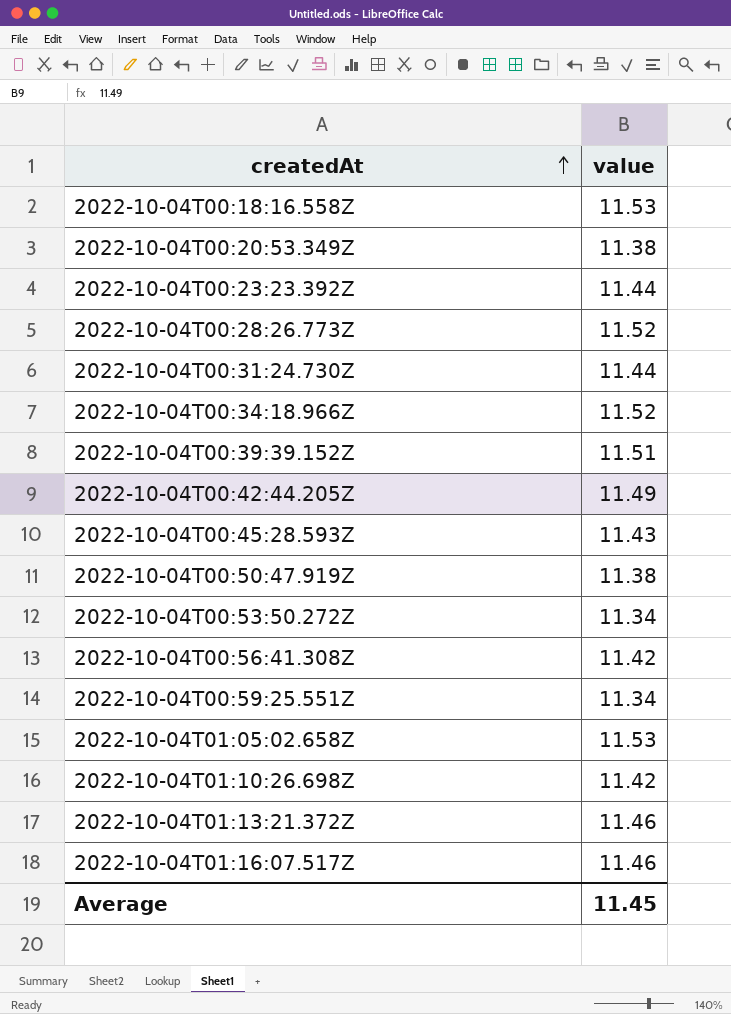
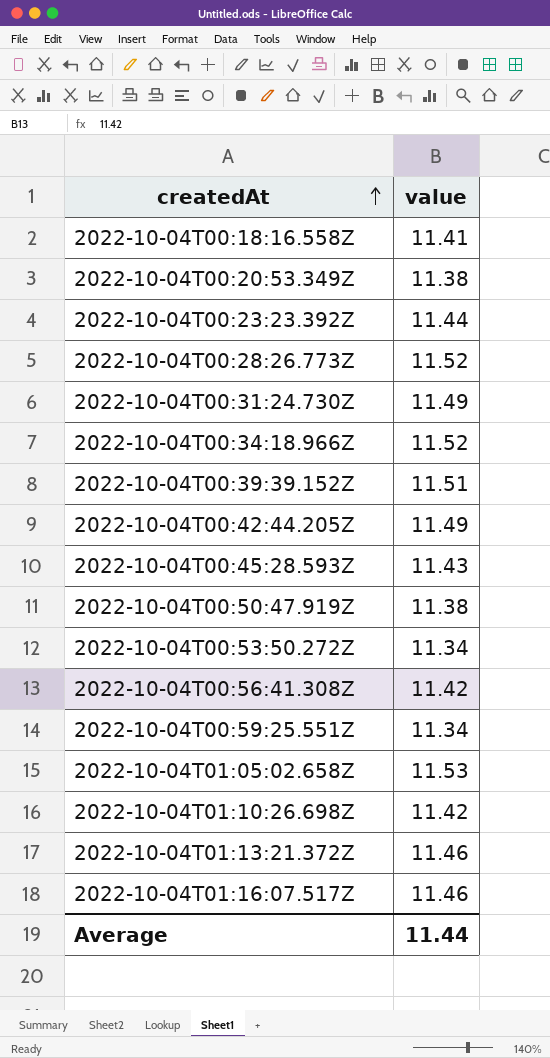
2022-10-04T00:18:16.558Z | value: 11.53 -> 11.41
2022-10-04T00:31:24.730Z | value: 11.44 -> 11.49
Average | value: 11.45 -> 11.44

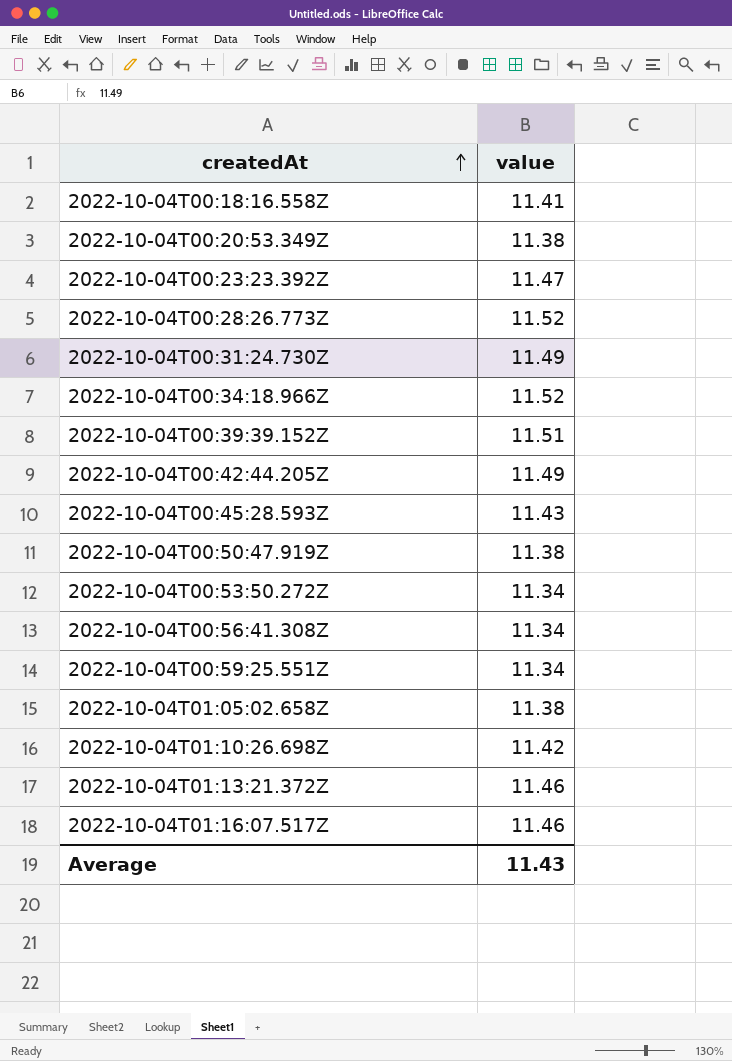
2022-10-04T00:23:23.392Z | value: 11.44 -> 11.47
2022-10-04T00:56:41.308Z | value: 11.42 -> 11.34
2022-10-04T01:05:02.658Z | value: 11.53 -> 11.38
Average | value: 11.44 -> 11.43

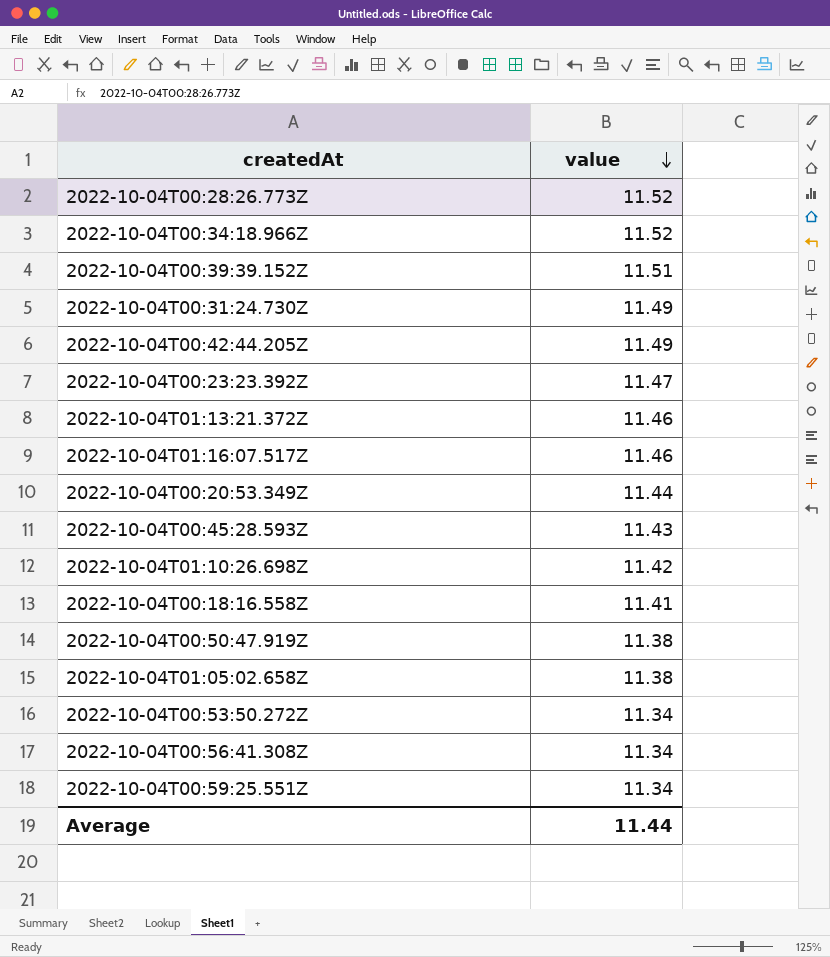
row order: createdAt ascending -> value descending
2022-10-04T00:20:53.349Z | value: 11.38 -> 11.44
Average | value: 11.43 -> 11.44

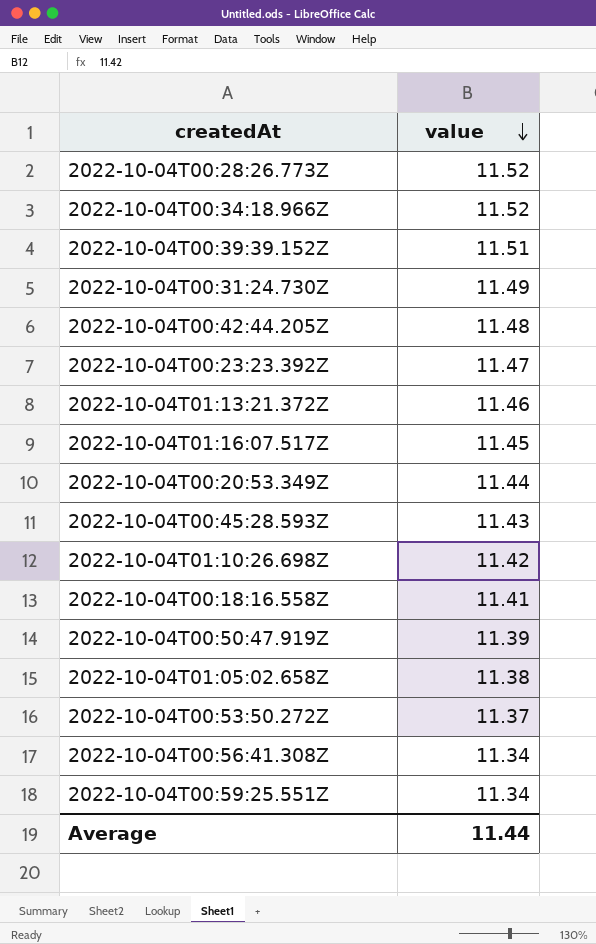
2022-10-04T00:42:44.205Z | value: 11.49 -> 11.48
2022-10-04T01:16:07.517Z | value: 11.46 -> 11.45
2022-10-04T00:50:47.919Z | value: 11.38 -> 11.39
2022-10-04T00:53:50.272Z | value: 11.34 -> 11.37

